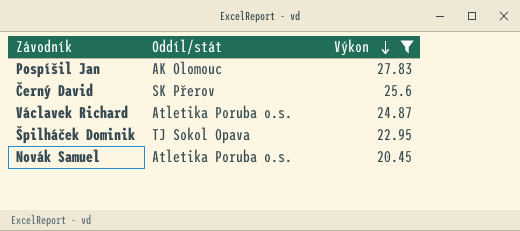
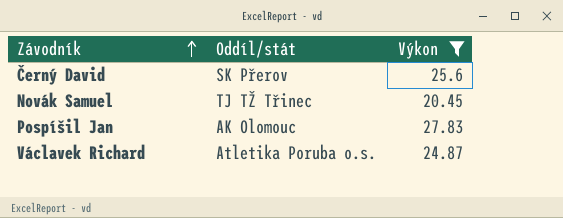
row order: Výkon descending -> Závodník ascending
row Špilháček Dominik: TJ Sokol Opava | 22.95 -> none
Novák Samuel | Oddíl/stát: Atletika Poruba o.s. -> TJ TŽ Třinec

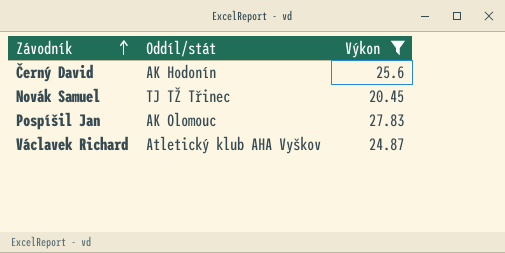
Černý David | Oddíl/stát: SK Přerov -> AK Hodonín
Václavek Richard | Oddíl/stát: Atletika Poruba o.s. -> Atletický klub AHA Vyškov

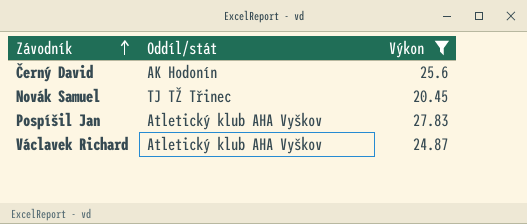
Pospíšil Jan | Oddíl/stát: AK Olomouc -> Atletický klub AHA Vyškov

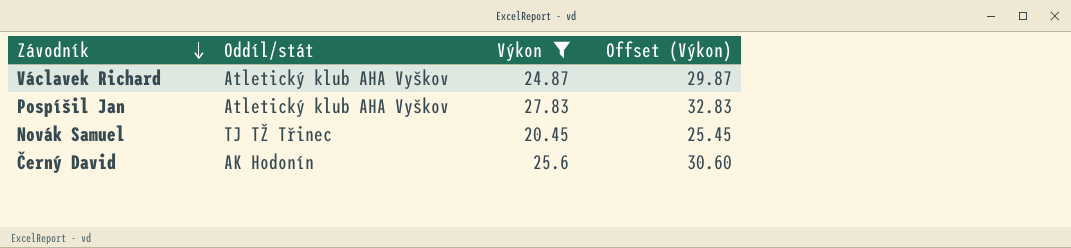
row order: Závodník ascending -> Závodník descending
column Offset (Výkon) | formula: none -> [Výkon] + 5

